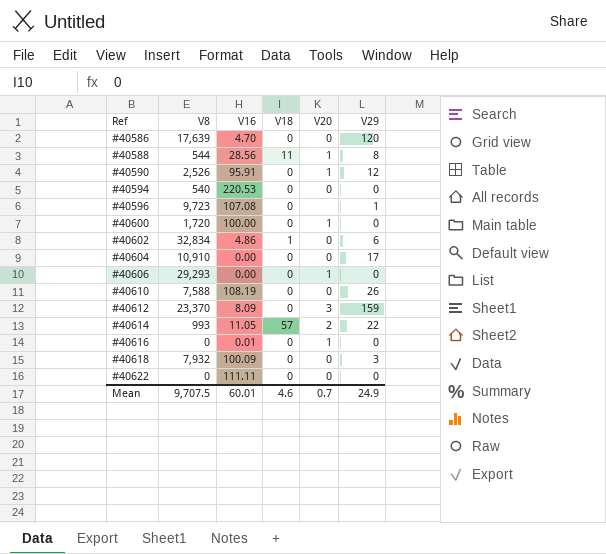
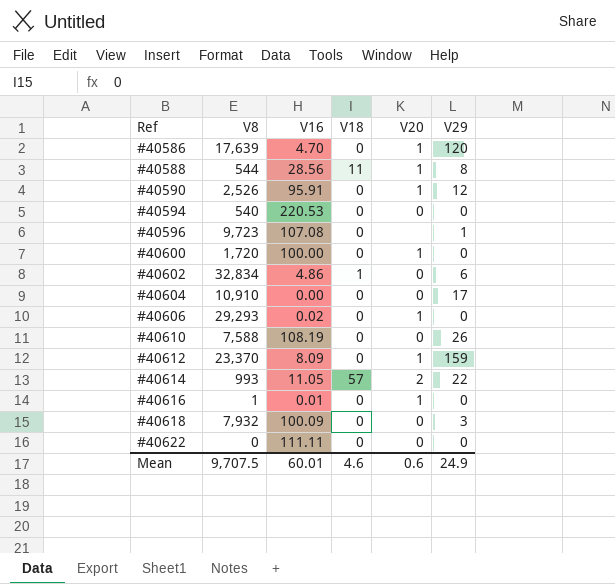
#40586 | V20: 0 -> 1
#40606 | V16: 0.00 -> 0.02
#40612 | V20: 3 -> 1
#40616 | V8: 0 -> 1
Mean | V20: 0.7 -> 0.6

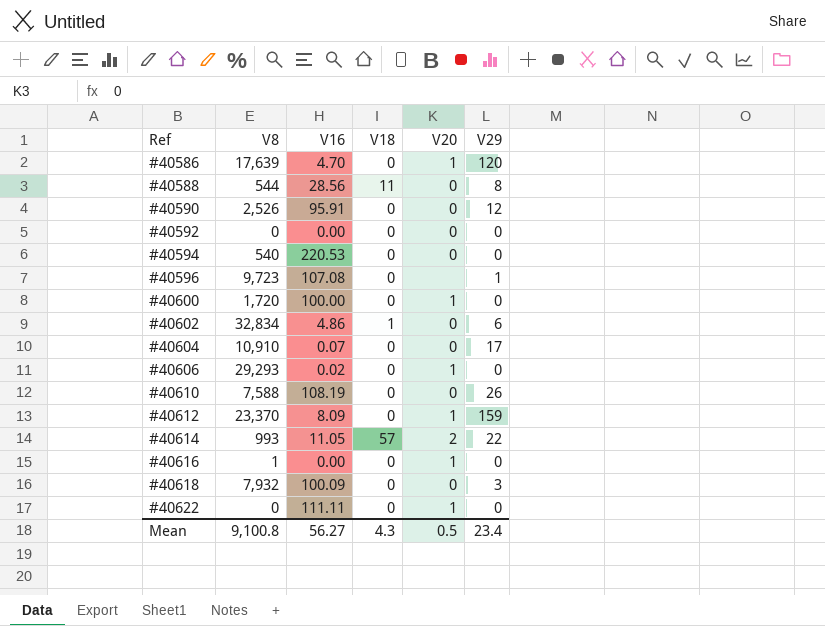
#40588 | V20: 1 -> 0
#40590 | V20: 1 -> 0
row #40592: none -> 0 | 0.00 | 0 | 0 | 0
#40604 | V16: 0.00 -> 0.07
#40616 | V16: 0.01 -> 0.00
#40622 | V20: 0 -> 1
Mean | V8: 9,707.5 -> 9,100.8
Mean | V16: 60.01 -> 56.27
Mean | V18: 4.6 -> 4.3
Mean | V20: 0.6 -> 0.5
Mean | V29: 24.9 -> 23.4

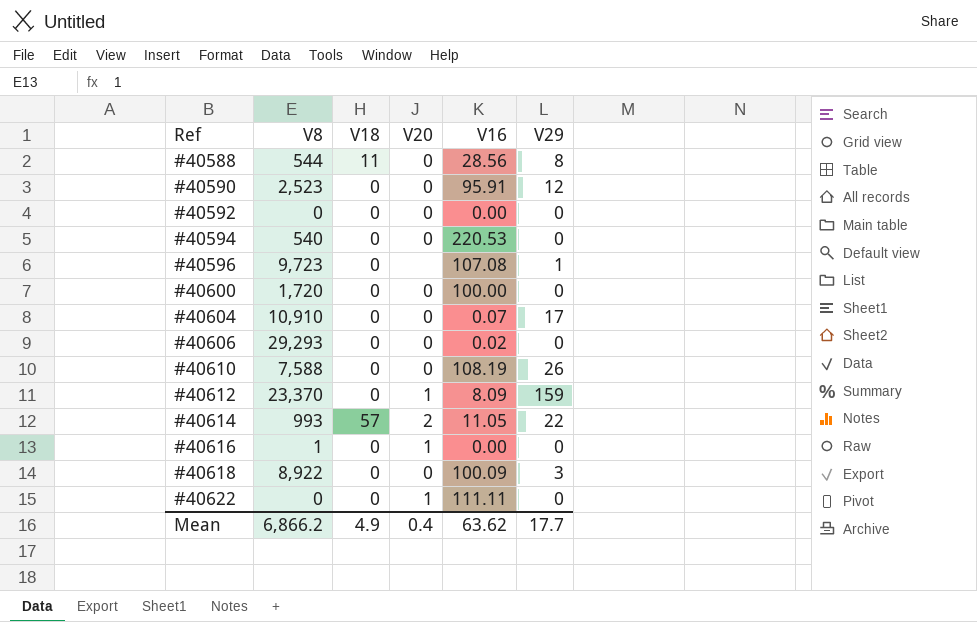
column V16 | position: 3 -> 5
row #40586: 17,639 | 4.70 | 0 | 1 | 120 -> none
row #40602: 32,834 | 4.86 | 1 | 0 | 6 -> none
#40590 | V8: 2,526 -> 2,523
#40600 | V20: 1 -> 0
#40606 | V20: 1 -> 0
#40618 | V8: 7,932 -> 8,922
Mean | V8: 9,100.8 -> 6,866.2
Mean | V18: 4.3 -> 4.9
Mean | V20: 0.5 -> 0.4
Mean | V16: 56.27 -> 63.62
Mean | V29: 23.4 -> 17.7

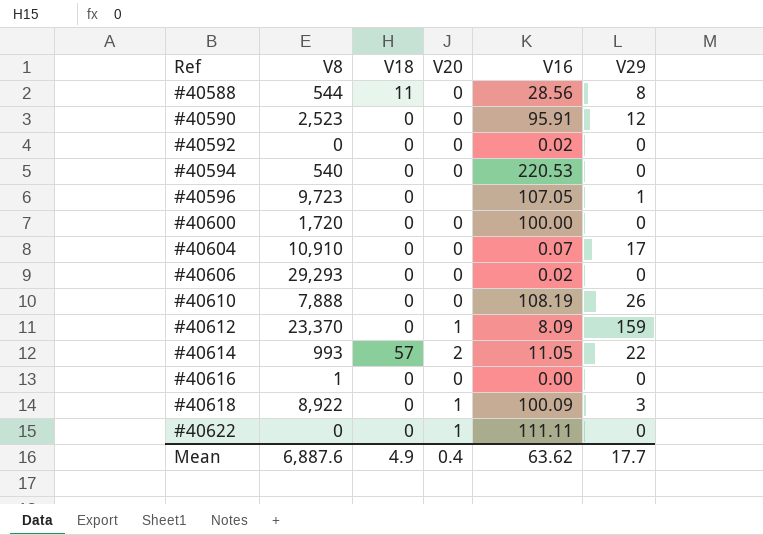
#40592 | V16: 0.00 -> 0.02
#40596 | V16: 107.08 -> 107.05
#40610 | V8: 7,588 -> 7,888
#40616 | V20: 1 -> 0
#40618 | V20: 0 -> 1
Mean | V8: 6,866.2 -> 6,887.6

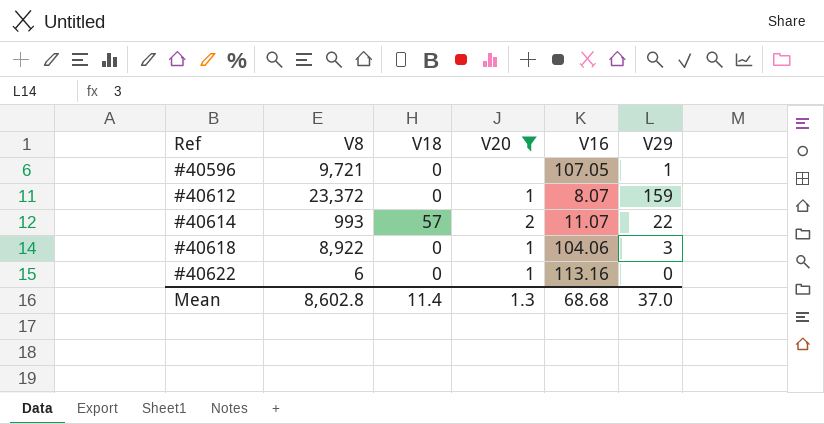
filter: none -> V20 != 0
#40596 | V8: 9,723 -> 9,721
#40612 | V8: 23,370 -> 23,372
#40612 | V16: 8.09 -> 8.07
#40614 | V16: 11.05 -> 11.07
#40618 | V16: 100.09 -> 104.06
#40622 | V8: 0 -> 6
#40622 | V16: 111.11 -> 113.16
Mean | V8: 6,887.6 -> 8,602.8
Mean | V18: 4.9 -> 11.4
Mean | V20: 0.4 -> 1.3
Mean | V16: 63.62 -> 68.68
Mean | V29: 17.7 -> 37.0

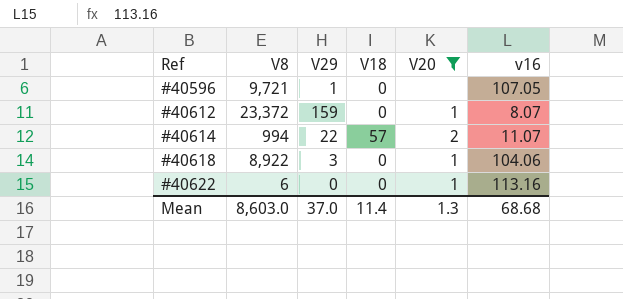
column V29 | position: 6 -> 3
column name: V16 -> v16
#40614 | V8: 993 -> 994
Mean | V8: 8,602.8 -> 8,603.0

